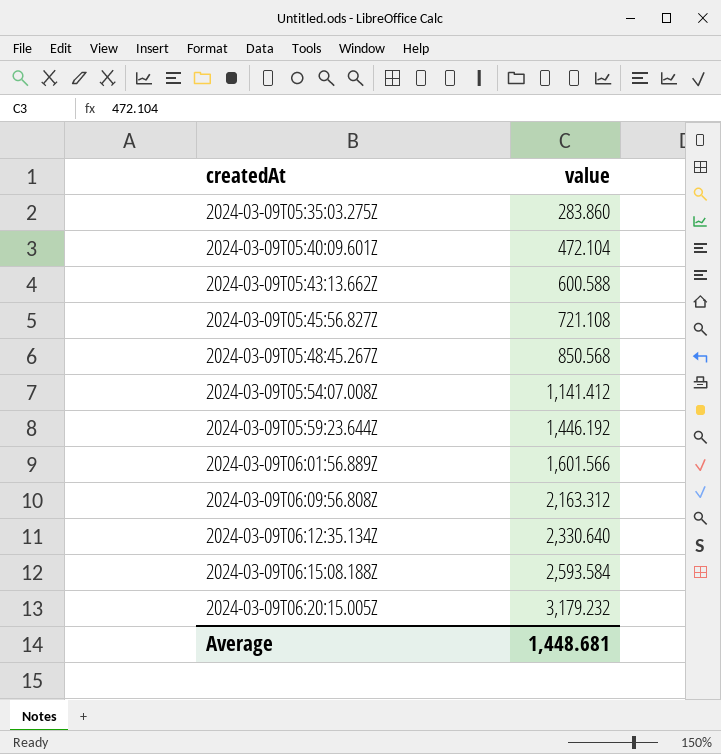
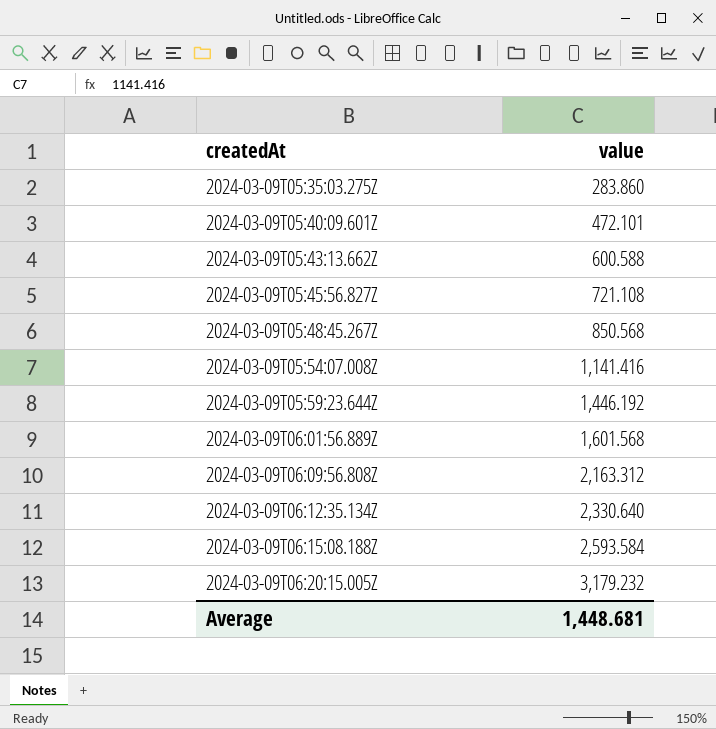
2024-03-09T05:40:09.601Z | value: 472.104 -> 472.101
2024-03-09T05:54:07.008Z | value: 1,141.412 -> 1,141.416
2024-03-09T06:01:56.889Z | value: 1,601.566 -> 1,601.568

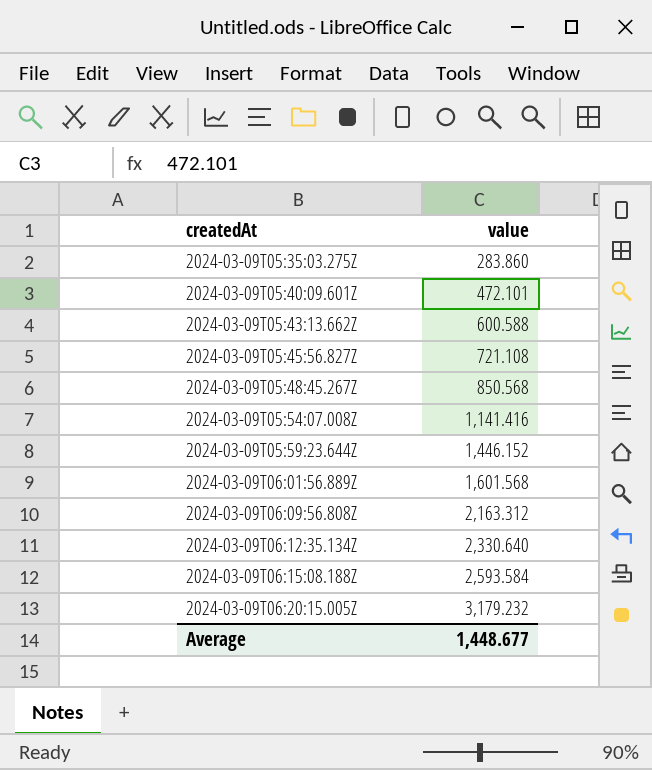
2024-03-09T05:59:23.644Z | value: 1,446.192 -> 1,446.152
Average | value: 1,448.681 -> 1,448.677

